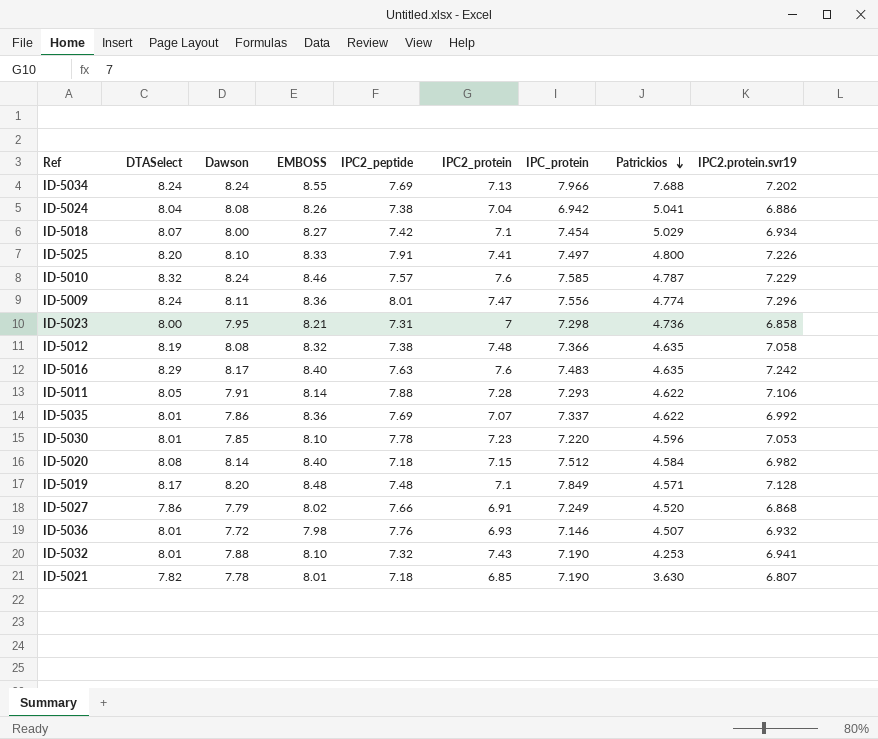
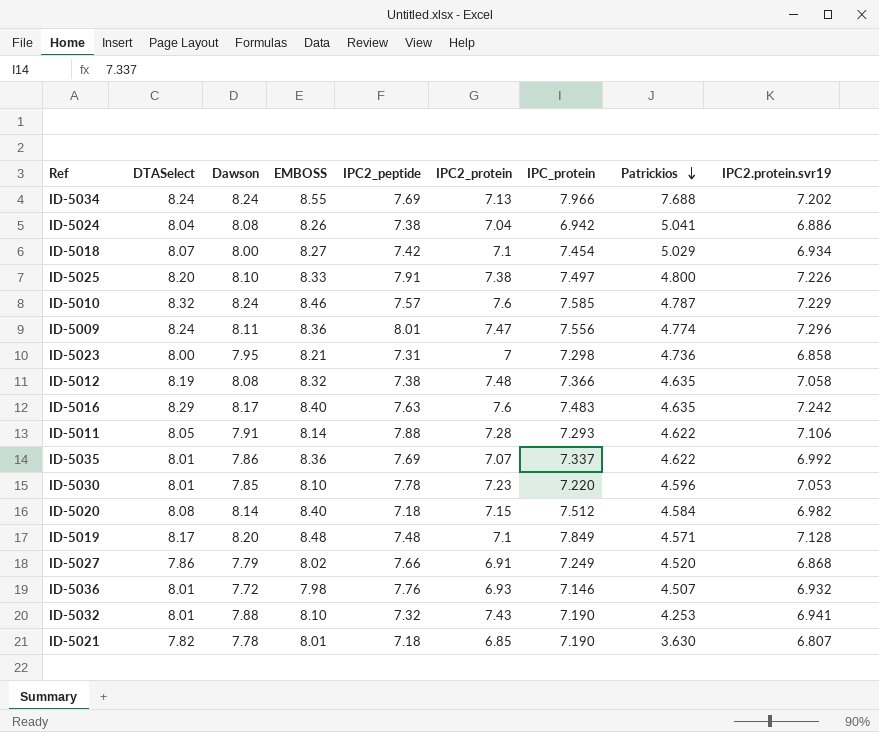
ID-5025 | IPC2_protein: 7.41 -> 7.38

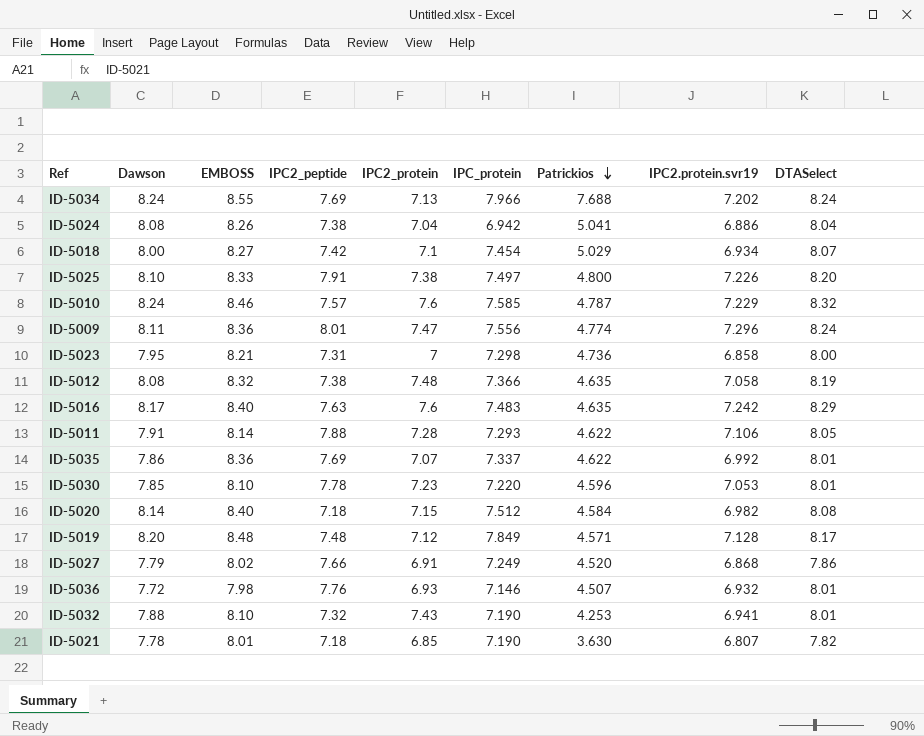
column DTASelect | position: 2 -> 9
ID-5019 | IPC2_protein: 7.1 -> 7.12

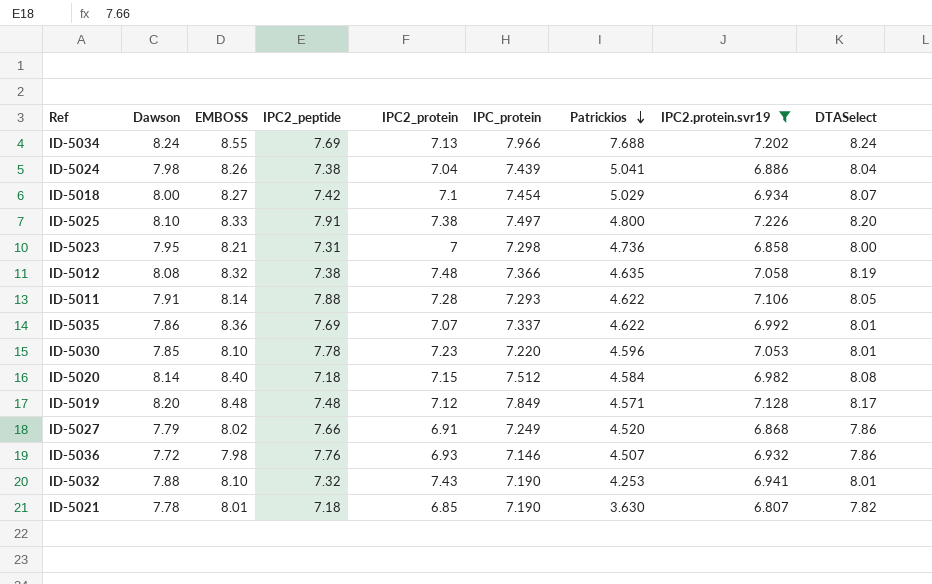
filter: none -> IPC2.protein.svr19 <= 7.226
ID-5024 | Dawson: 8.08 -> 7.98
ID-5024 | IPC_protein: 6.942 -> 7.439
ID-5036 | DTASelect: 8.01 -> 7.86

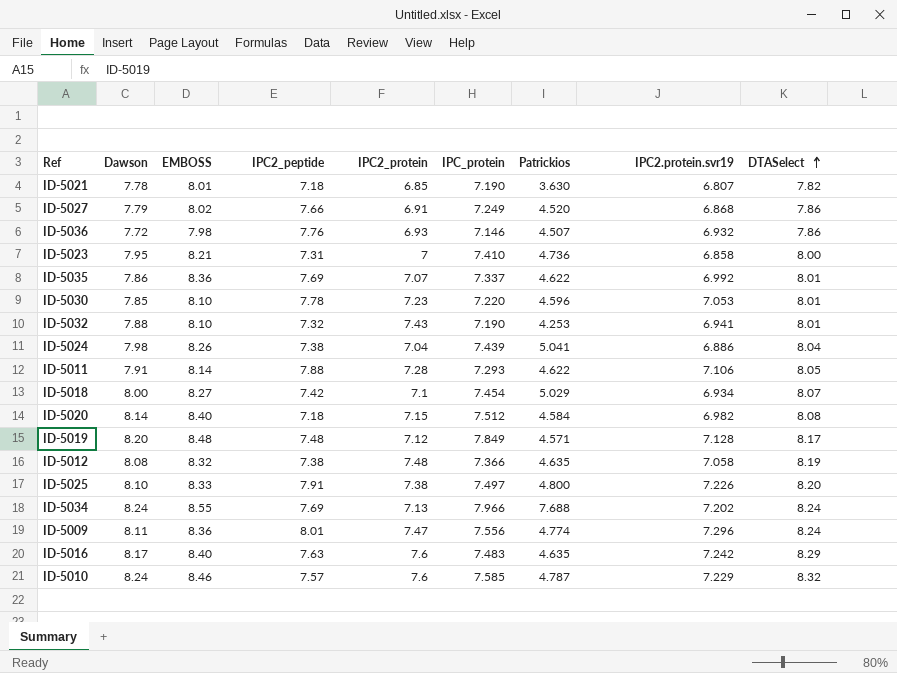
filter: IPC2.protein.svr19 <= 7.226 -> none
row order: Patrickios descending -> DTASelect ascending
ID-5023 | IPC_protein: 7.298 -> 7.410

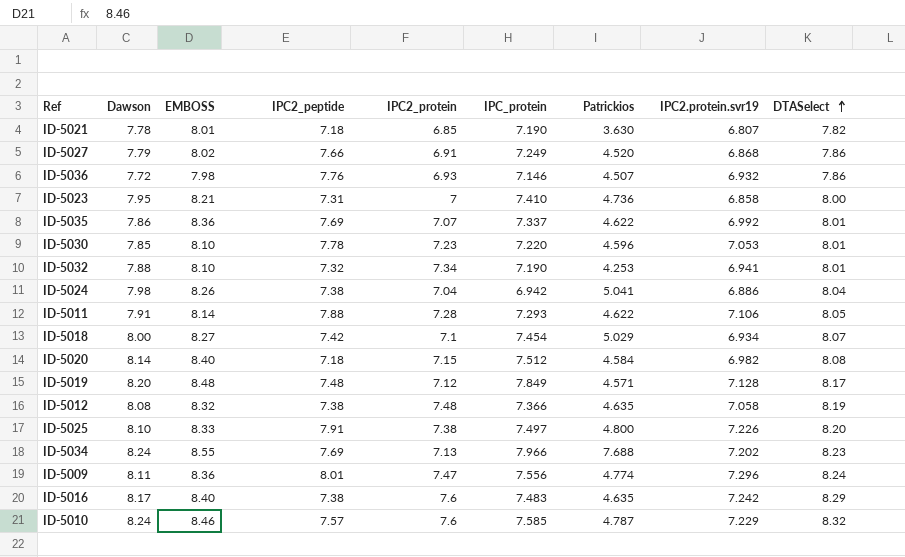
ID-5032 | IPC2_protein: 7.43 -> 7.34
ID-5024 | IPC_protein: 7.439 -> 6.942
ID-5034 | DTASelect: 8.24 -> 8.23
ID-5016 | IPC2_peptide: 7.63 -> 7.38

